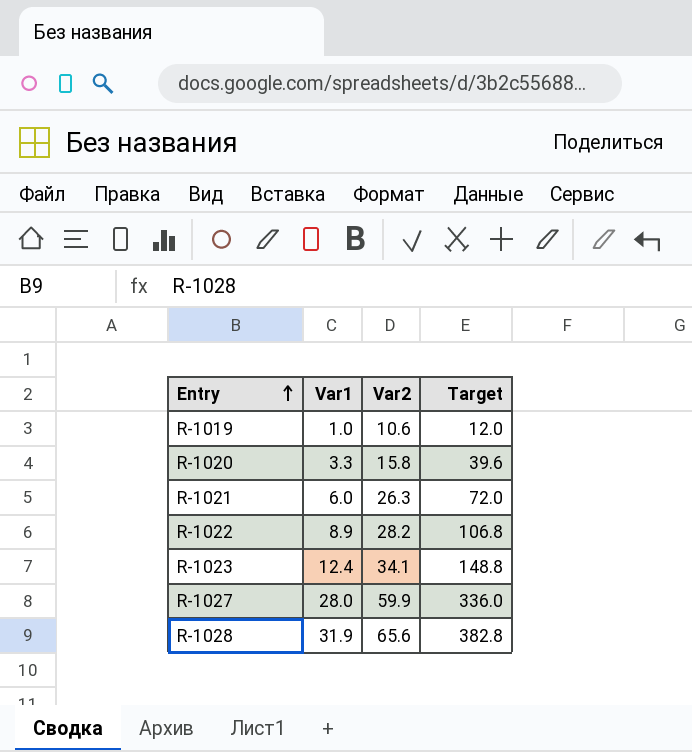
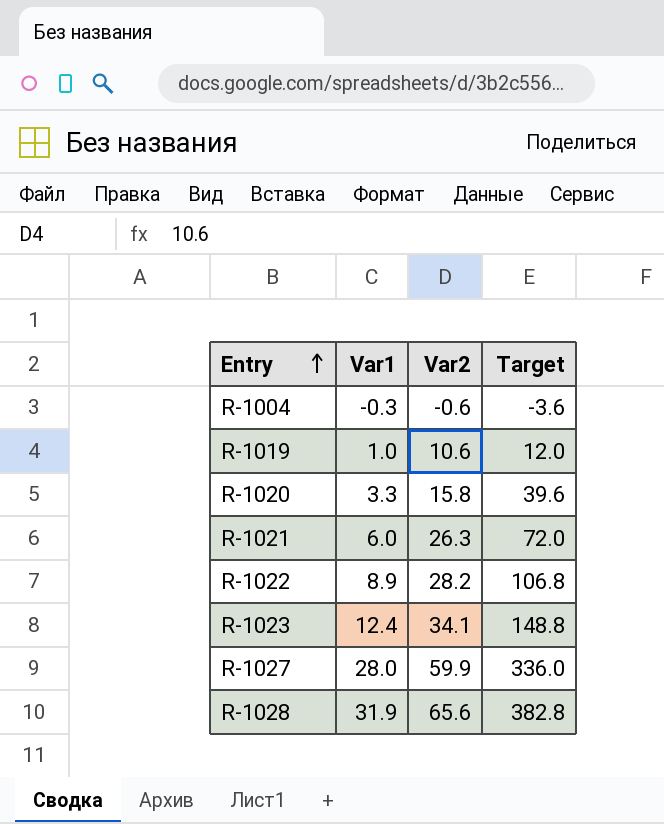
row R-1004: none -> -0.3 | -0.6 | -3.6

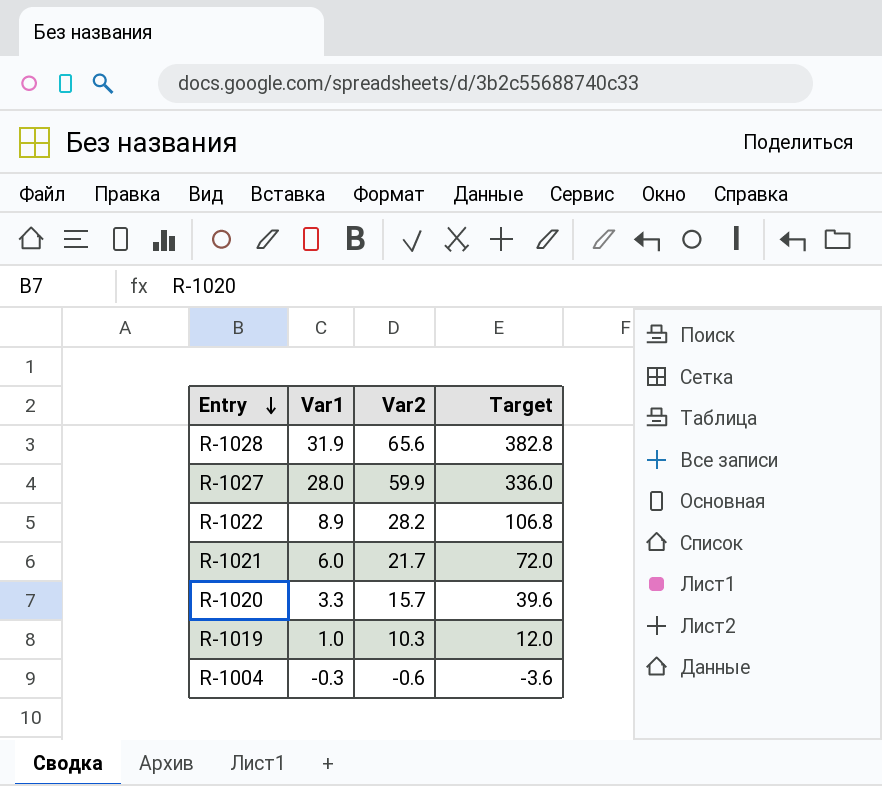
row order: Entry ascending -> Entry descending
row R-1023: 12.4 | 34.1 | 148.8 -> none
R-1021 | Var2: 26.3 -> 21.7
R-1020 | Var2: 15.8 -> 15.7
R-1019 | Var2: 10.6 -> 10.3

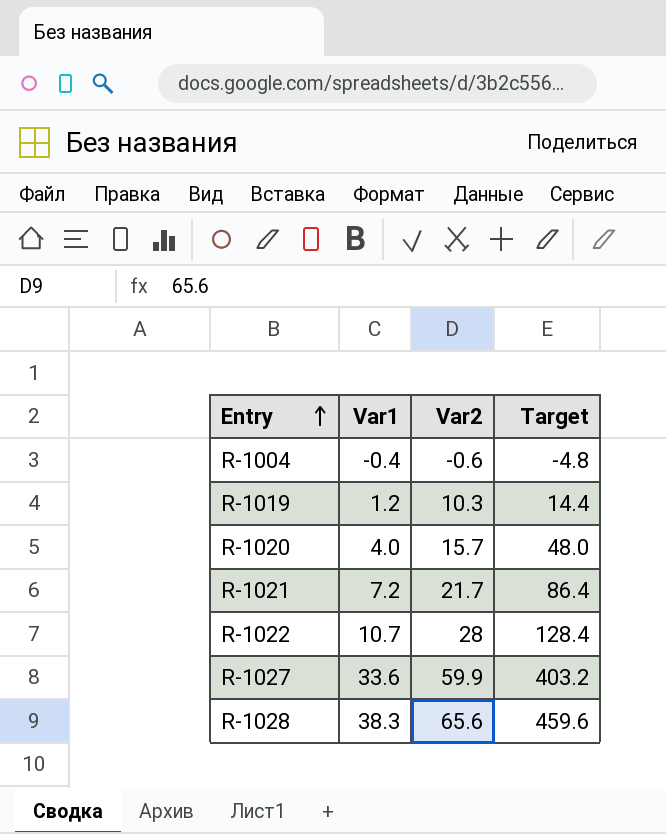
row order: Entry descending -> Entry ascending
R-1004 | Var1: -0.3 -> -0.4
R-1004 | Target: -3.6 -> -4.8
R-1019 | Var1: 1.0 -> 1.2
R-1019 | Target: 12.0 -> 14.4
R-1020 | Var1: 3.3 -> 4.0
R-1020 | Target: 39.6 -> 48.0
R-1021 | Var1: 6.0 -> 7.2
R-1021 | Target: 72.0 -> 86.4
R-1022 | Var1: 8.9 -> 10.7
R-1022 | Var2: 28.2 -> 28
R-1022 | Target: 106.8 -> 128.4
R-1027 | Var1: 28.0 -> 33.6
R-1027 | Target: 336.0 -> 403.2
R-1028 | Var1: 31.9 -> 38.3
R-1028 | Target: 382.8 -> 459.6

